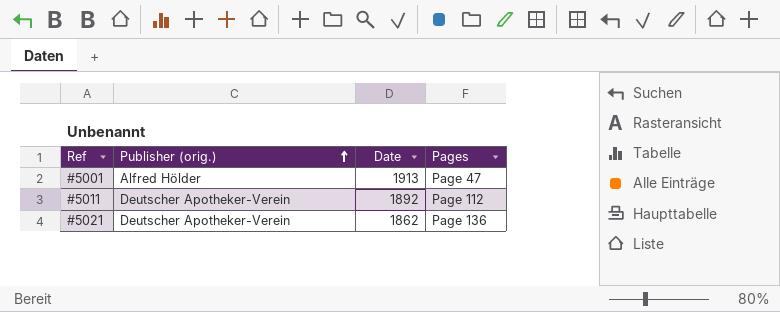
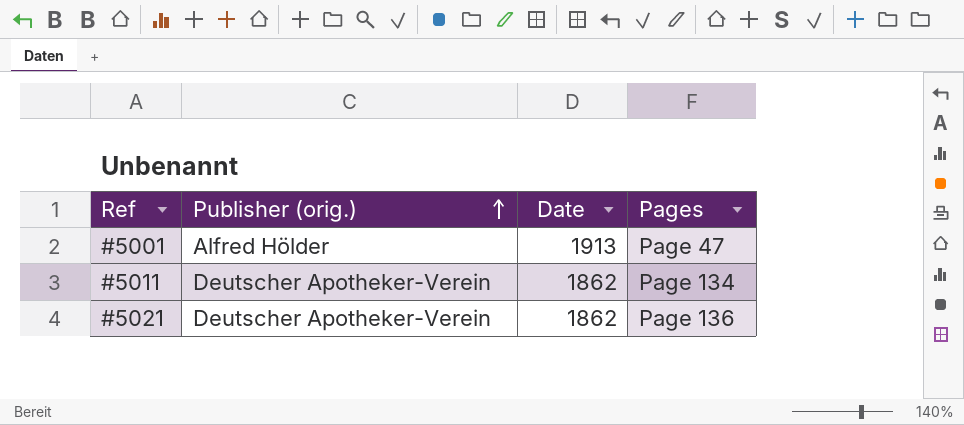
#5011 | Date: 1892 -> 1862
#5011 | Pages: Page 112 -> Page 134

